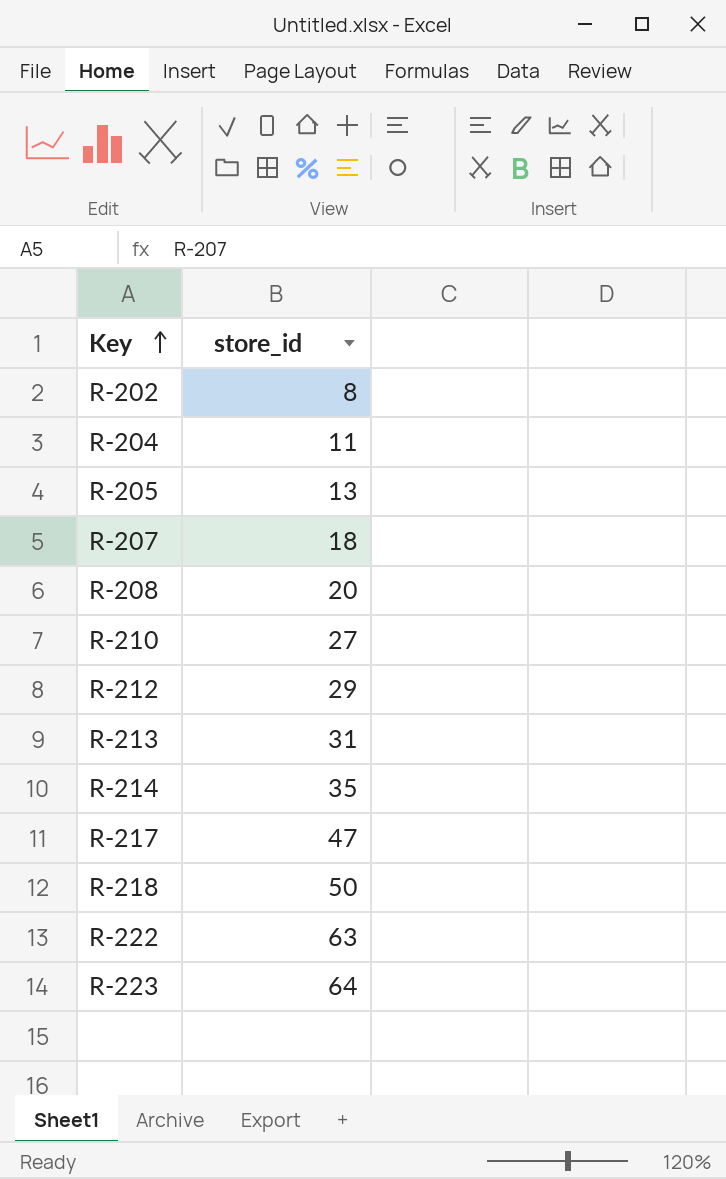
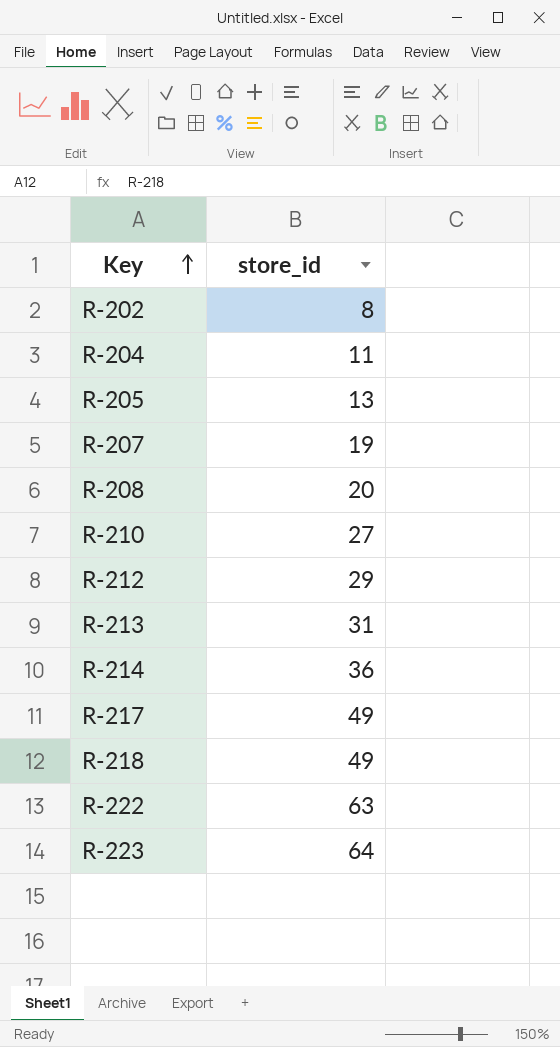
R-207 | store_id: 18 -> 19
R-214 | store_id: 35 -> 36
R-217 | store_id: 47 -> 49
R-218 | store_id: 50 -> 49

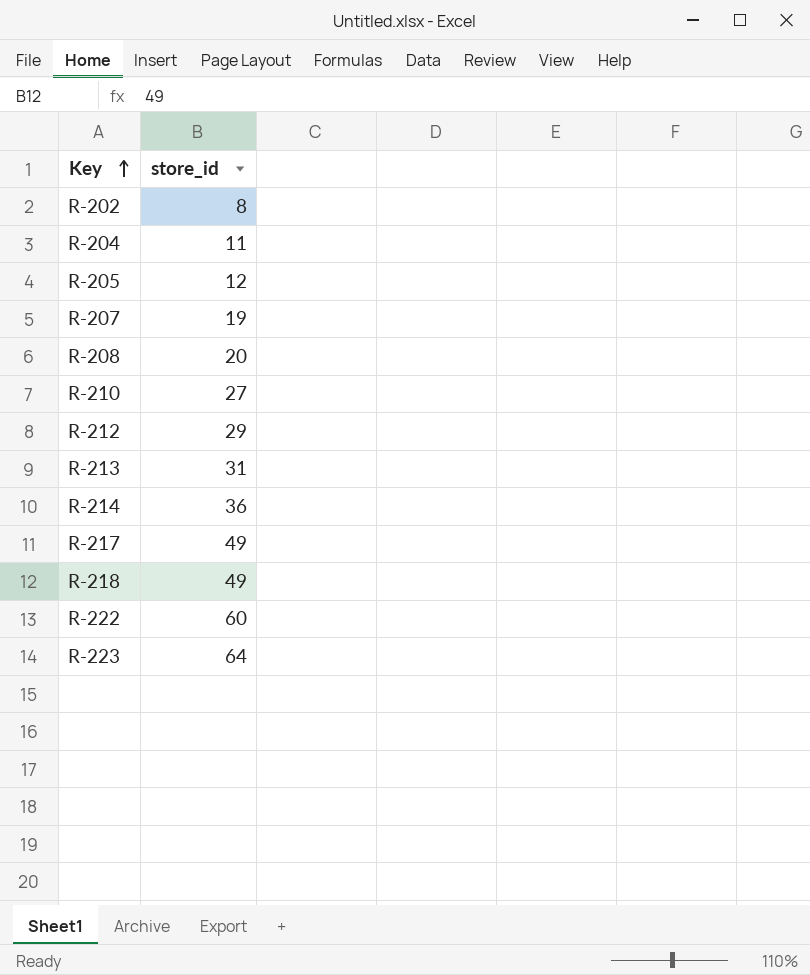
R-205 | store_id: 13 -> 12
R-222 | store_id: 63 -> 60

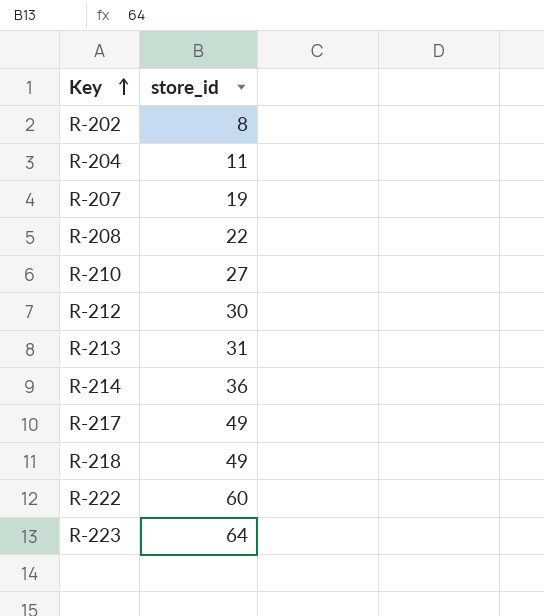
row R-205: 12 -> none
R-208 | store_id: 20 -> 22
R-212 | store_id: 29 -> 30

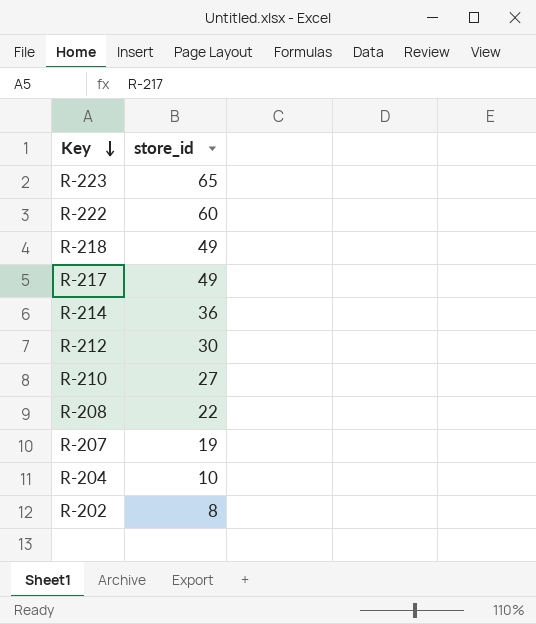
row order: Key ascending -> Key descending
row R-213: 31 -> none
R-223 | store_id: 64 -> 65
R-204 | store_id: 11 -> 10

